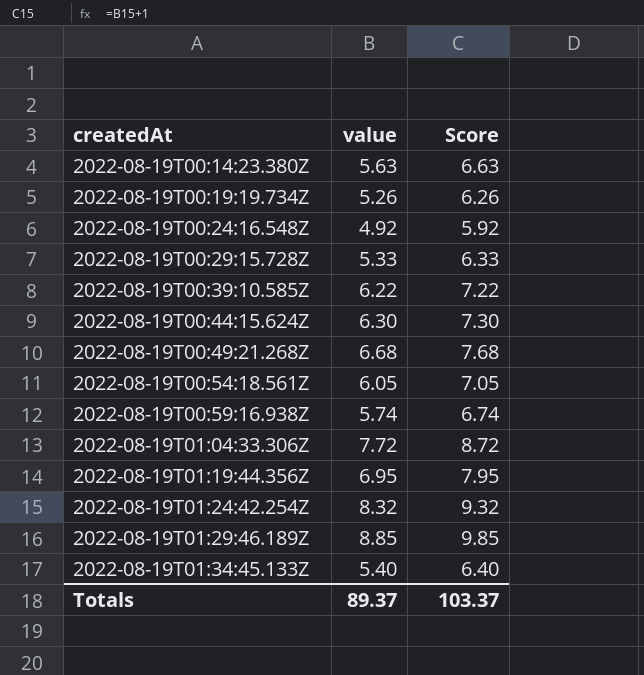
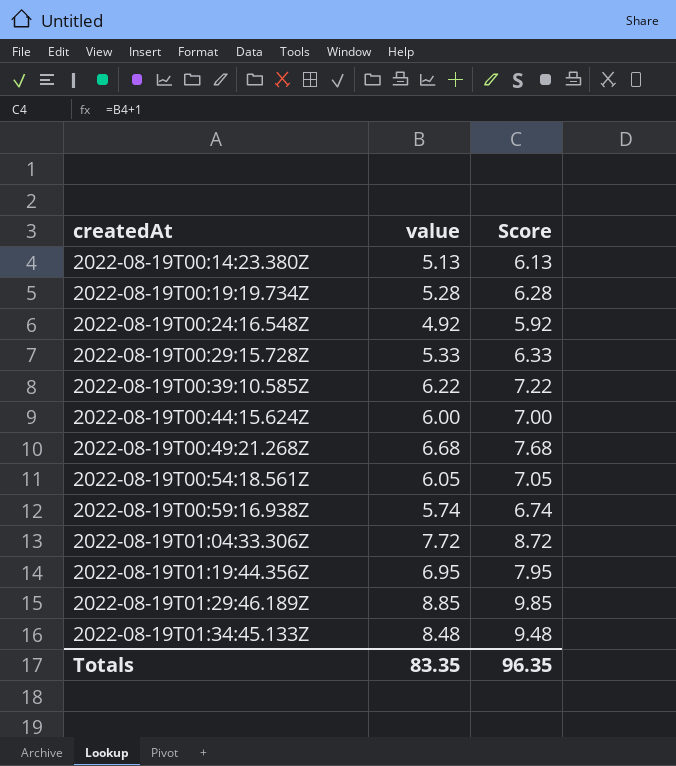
row 2022-08-19T01:24:42.254Z: 8.32 | 9.32 -> none
2022-08-19T00:14:23.380Z | value: 5.63 -> 5.13
2022-08-19T00:14:23.380Z | Score: 6.63 -> 6.13
2022-08-19T00:19:19.734Z | value: 5.26 -> 5.28
2022-08-19T00:19:19.734Z | Score: 6.26 -> 6.28
2022-08-19T00:44:15.624Z | value: 6.30 -> 6.00
2022-08-19T00:44:15.624Z | Score: 7.30 -> 7.00
2022-08-19T01:34:45.133Z | value: 5.40 -> 8.48
2022-08-19T01:34:45.133Z | Score: 6.40 -> 9.48
Totals | value: 89.37 -> 83.35
Totals | Score: 103.37 -> 96.35

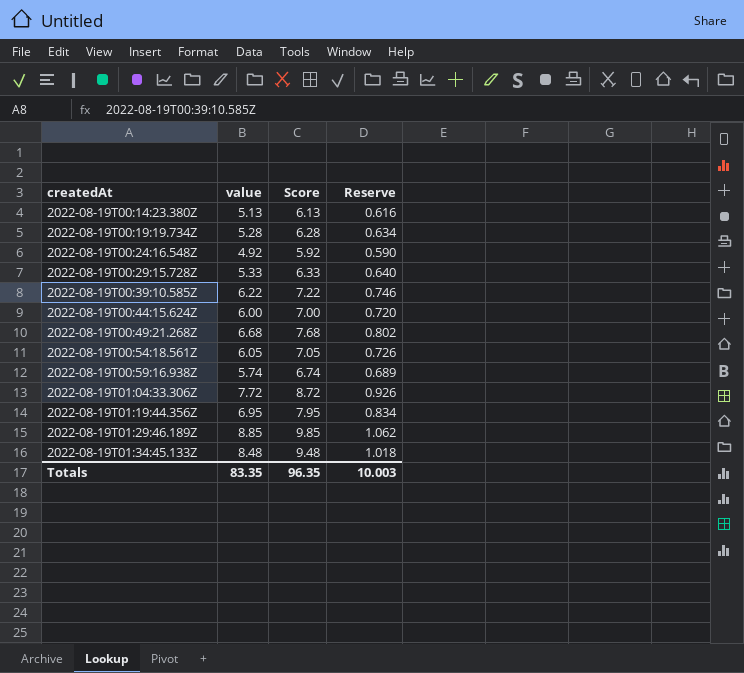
column Reserve | formula: none -> [value] * 0.12

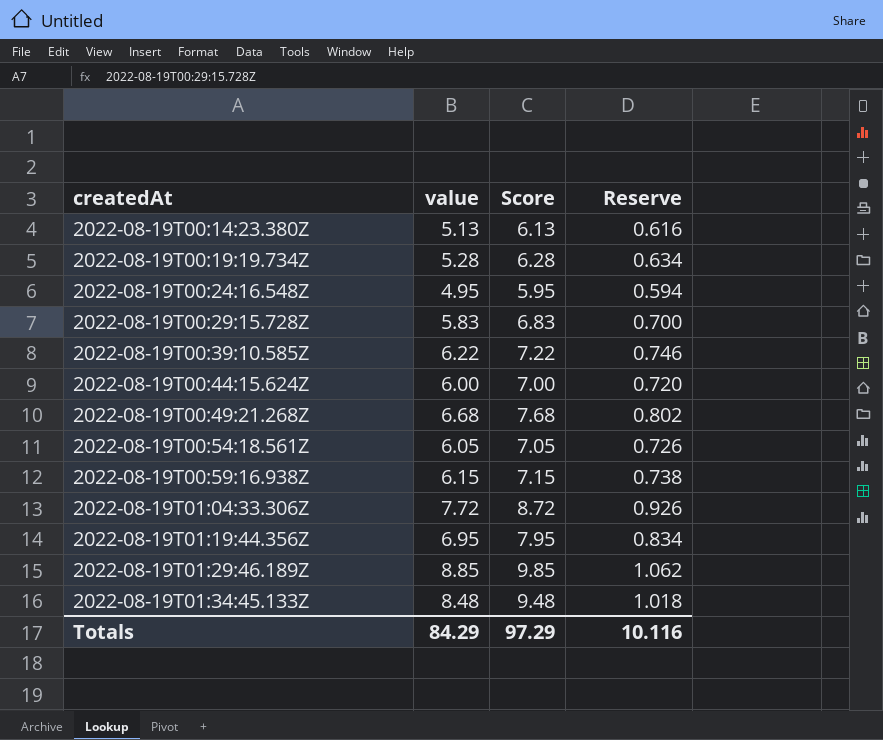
2022-08-19T00:24:16.548Z | value: 4.92 -> 4.95
2022-08-19T00:24:16.548Z | Score: 5.92 -> 5.95
2022-08-19T00:24:16.548Z | Reserve: 0.590 -> 0.594
2022-08-19T00:29:15.728Z | value: 5.33 -> 5.83
2022-08-19T00:29:15.728Z | Score: 6.33 -> 6.83
2022-08-19T00:29:15.728Z | Reserve: 0.640 -> 0.700
2022-08-19T00:59:16.938Z | value: 5.74 -> 6.15
2022-08-19T00:59:16.938Z | Score: 6.74 -> 7.15
2022-08-19T00:59:16.938Z | Reserve: 0.689 -> 0.738
Totals | value: 83.35 -> 84.29
Totals | Score: 96.35 -> 97.29
Totals | Reserve: 10.003 -> 10.116

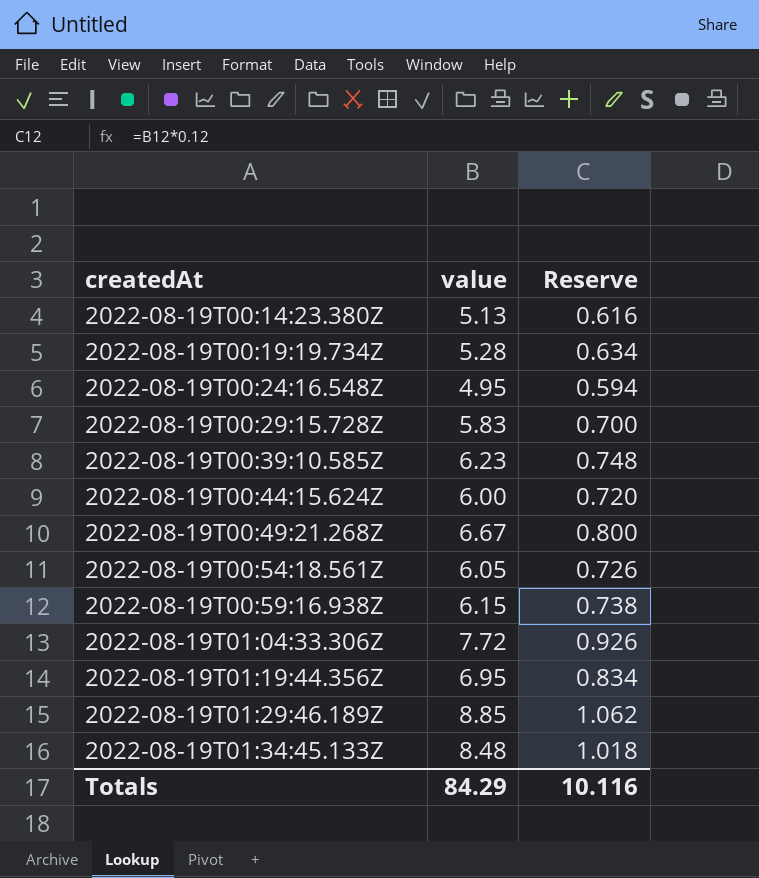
column Score | formula: [value] + 1 -> none
2022-08-19T00:39:10.585Z | value: 6.22 -> 6.23
2022-08-19T00:39:10.585Z | Reserve: 0.746 -> 0.748
2022-08-19T00:49:21.268Z | value: 6.68 -> 6.67
2022-08-19T00:49:21.268Z | Reserve: 0.802 -> 0.800

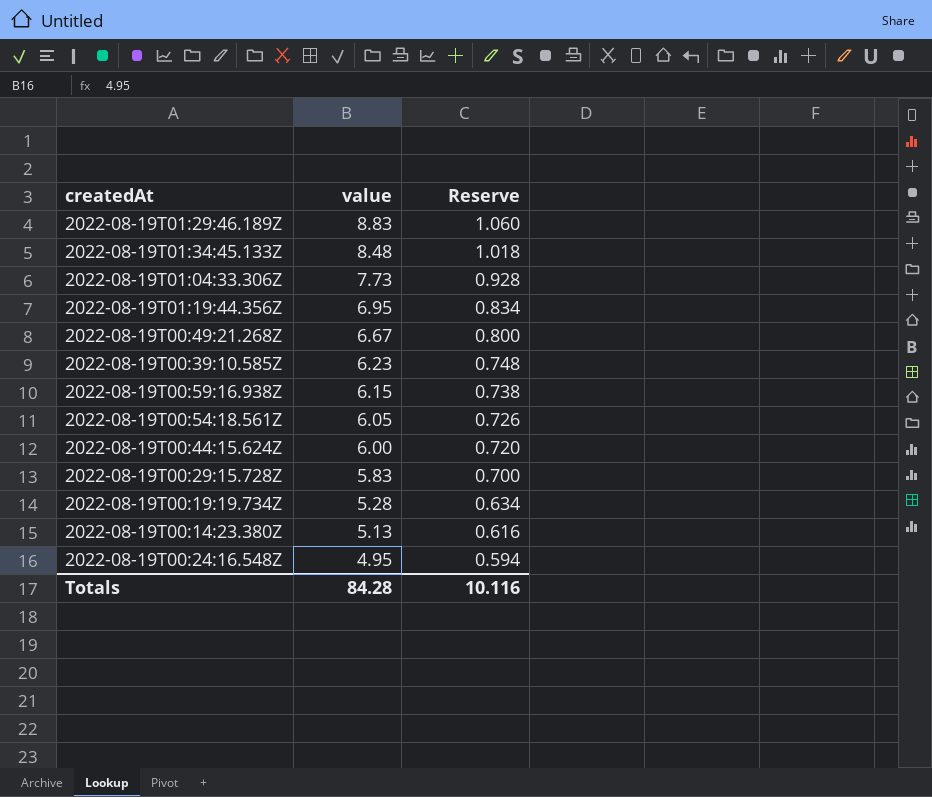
row order: createdAt ascending -> value descending
2022-08-19T01:29:46.189Z | value: 8.85 -> 8.83
2022-08-19T01:29:46.189Z | Reserve: 1.062 -> 1.060
2022-08-19T01:04:33.306Z | value: 7.72 -> 7.73
2022-08-19T01:04:33.306Z | Reserve: 0.926 -> 0.928
Totals | value: 84.29 -> 84.28

